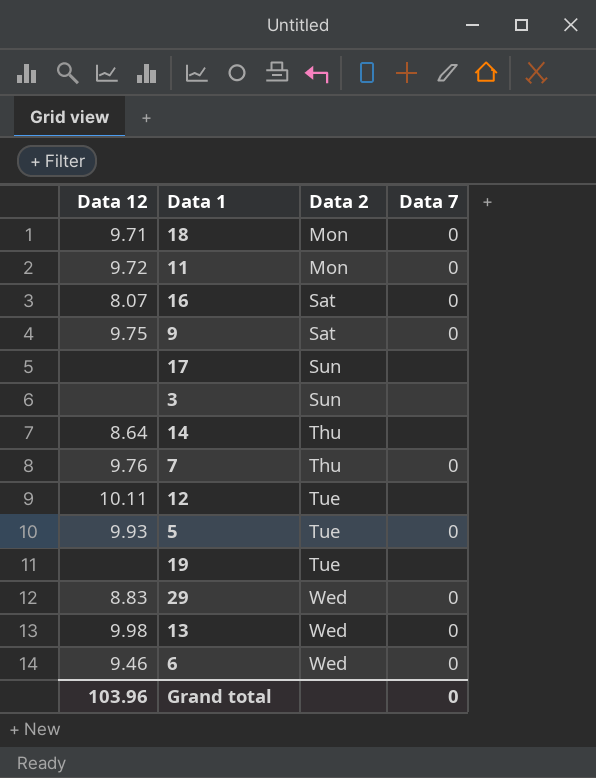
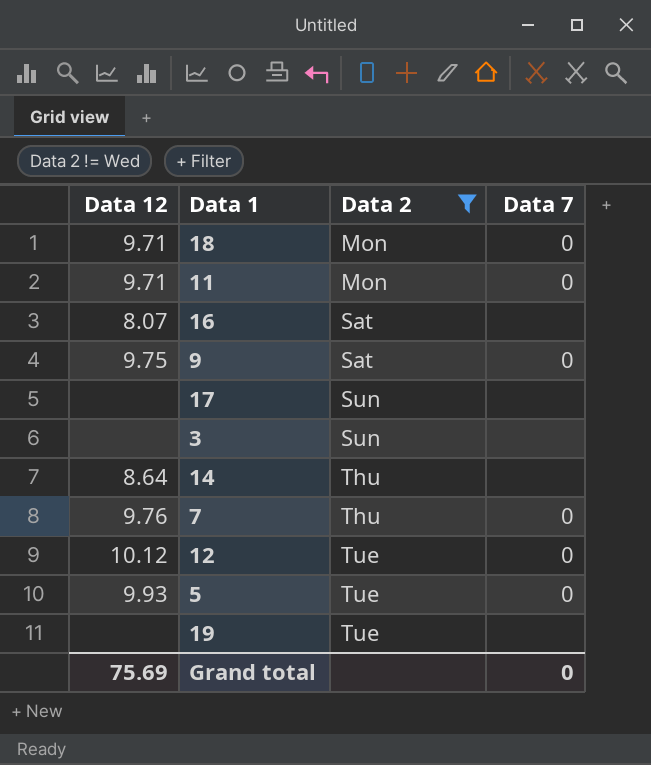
filter: none -> Data 2 != Wed
11 | Data 12: 9.72 -> 9.71
16 | Data 7: 0 -> none
12 | Data 12: 10.11 -> 10.12
12 | Data 7: none -> 0
Grand total | Data 12: 103.96 -> 75.69

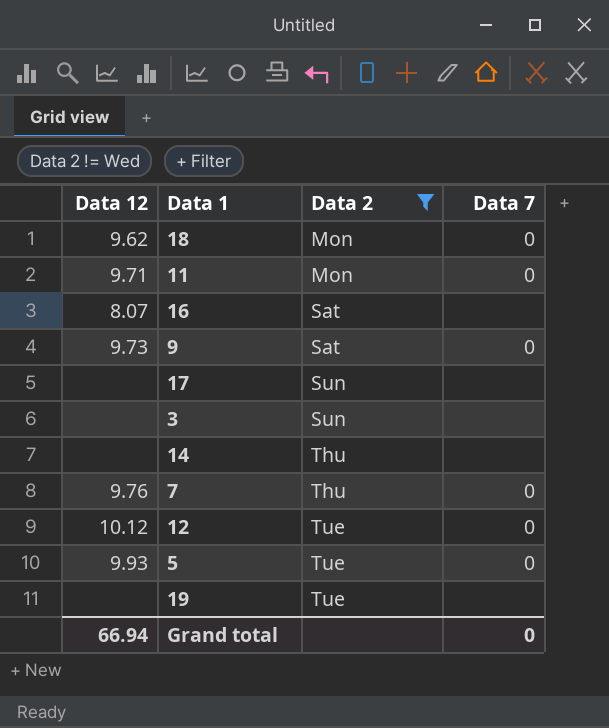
18 | Data 12: 9.71 -> 9.62
9 | Data 12: 9.75 -> 9.73
14 | Data 12: 8.64 -> none
Grand total | Data 12: 75.69 -> 66.94

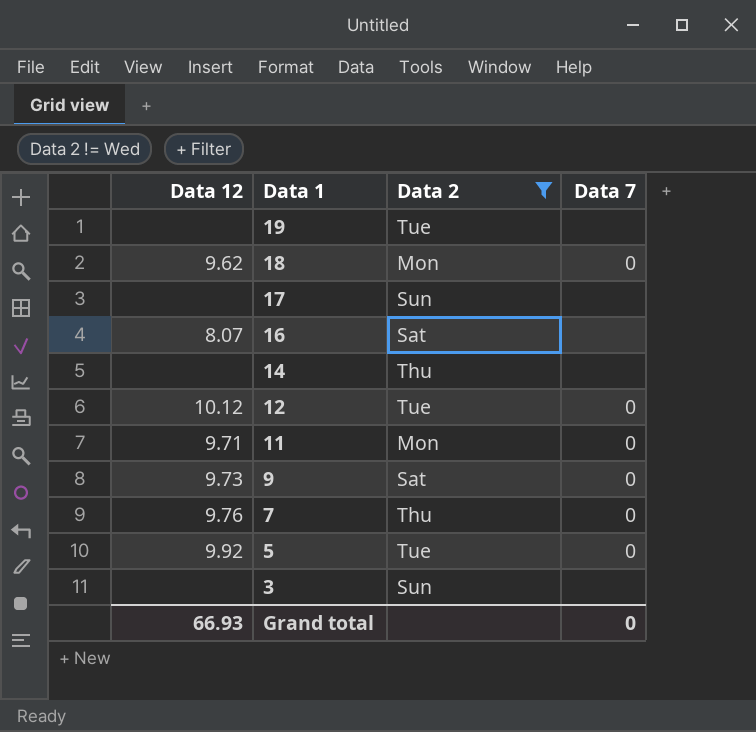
row order: Data 2 ascending -> Data 1 descending
5 | Data 12: 9.93 -> 9.92
Grand total | Data 12: 66.94 -> 66.93

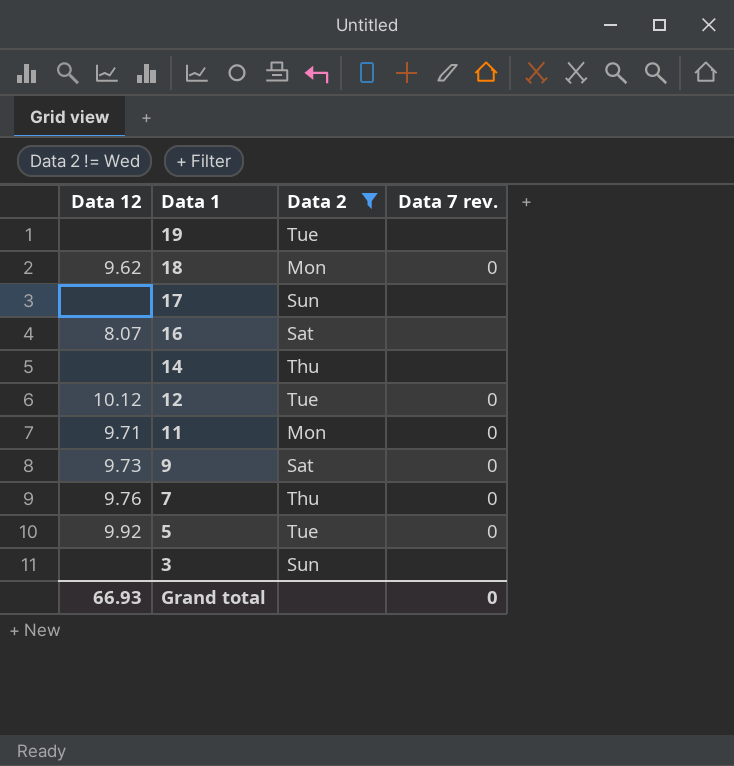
column name: Data 7 -> Data 7 rev.

